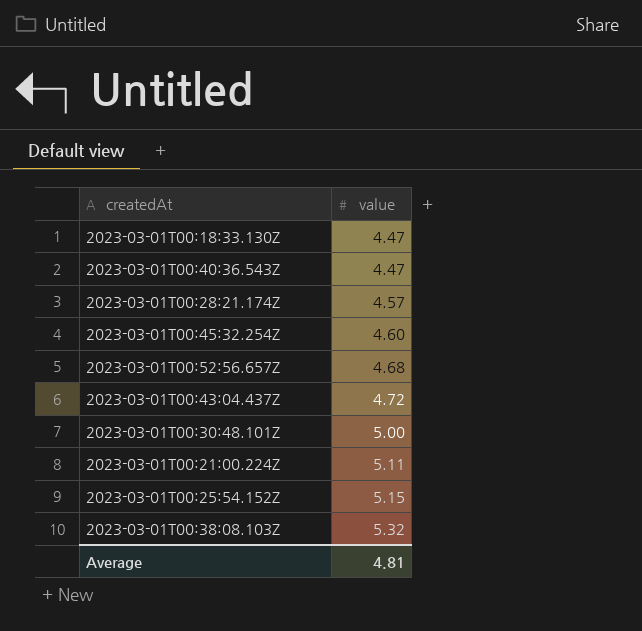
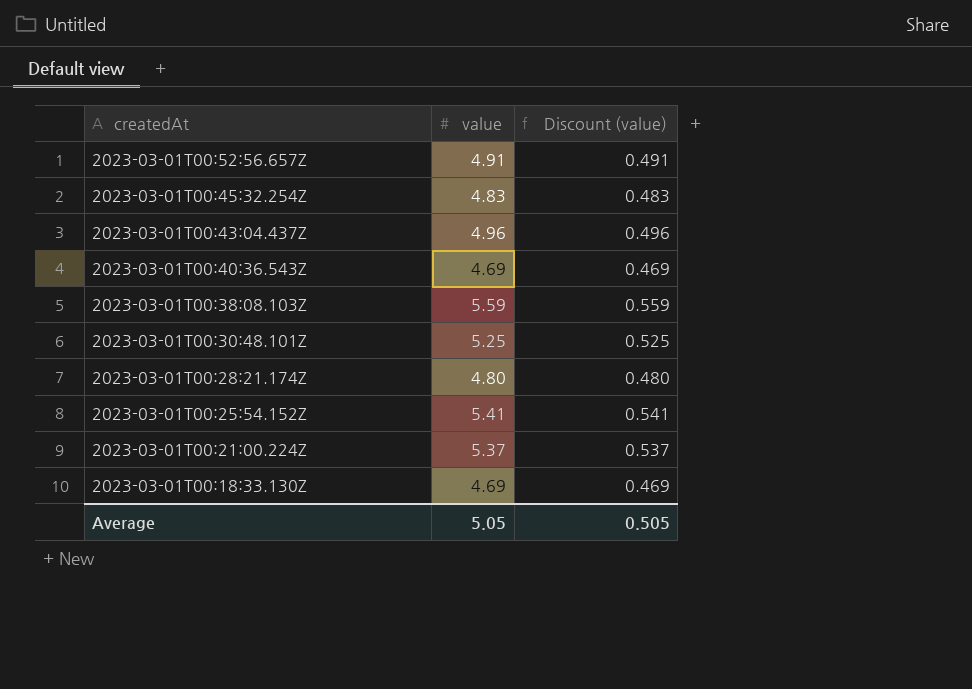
row order: value ascending -> createdAt descending
column Discount (value) | formula: none -> [value] * 0.1
2023-03-01T00:52:56.657Z | value: 4.68 -> 4.91
2023-03-01T00:45:32.254Z | value: 4.60 -> 4.83
2023-03-01T00:43:04.437Z | value: 4.72 -> 4.96
2023-03-01T00:40:36.543Z | value: 4.47 -> 4.69
2023-03-01T00:38:08.103Z | value: 5.32 -> 5.59
2023-03-01T00:30:48.101Z | value: 5.00 -> 5.25
2023-03-01T00:28:21.174Z | value: 4.57 -> 4.80
2023-03-01T00:25:54.152Z | value: 5.15 -> 5.41
2023-03-01T00:21:00.224Z | value: 5.11 -> 5.37
2023-03-01T00:18:33.130Z | value: 4.47 -> 4.69
Average | value: 4.81 -> 5.05

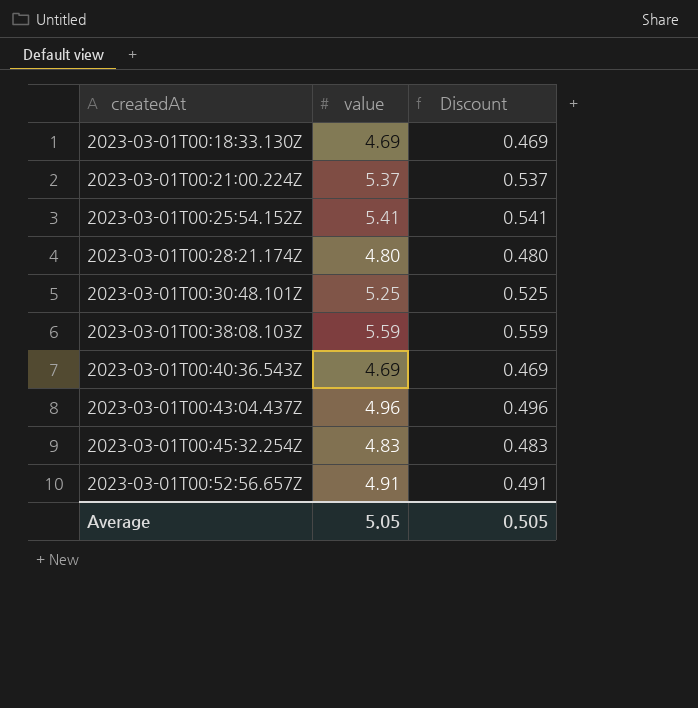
row order: createdAt descending -> createdAt ascending
column name: Discount (value) -> Discount

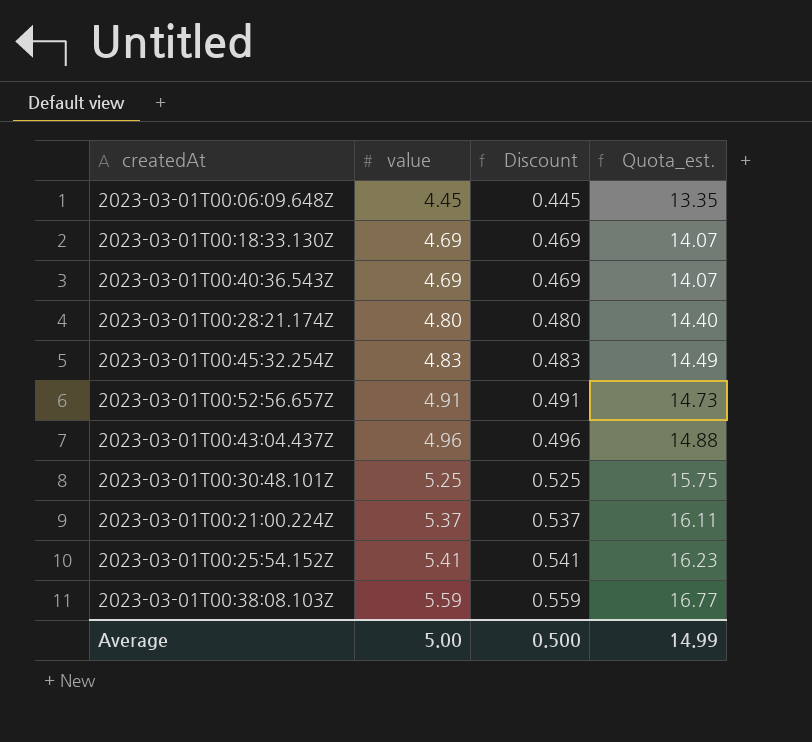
row order: createdAt ascending -> value ascending
column Quota_est. | formula: none -> [value] * 3
row 2023-03-01T00:06:09.648Z: none -> 4.45 | 0.445 | 13.35
Average | value: 5.05 -> 5.00
Average | Discount: 0.505 -> 0.500

